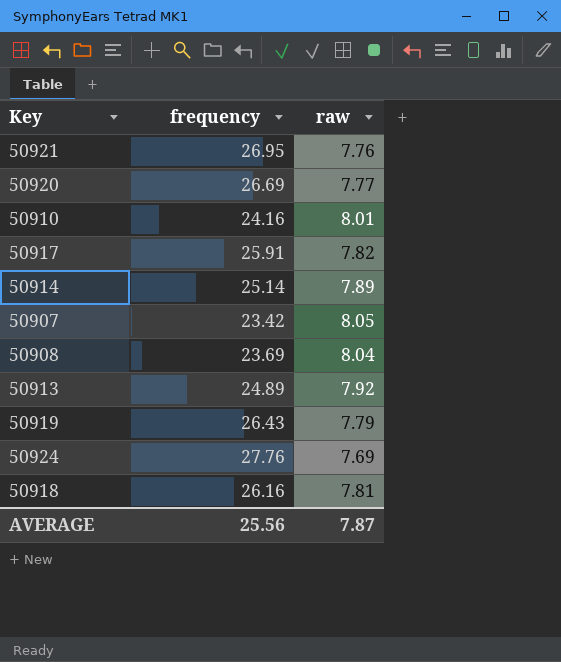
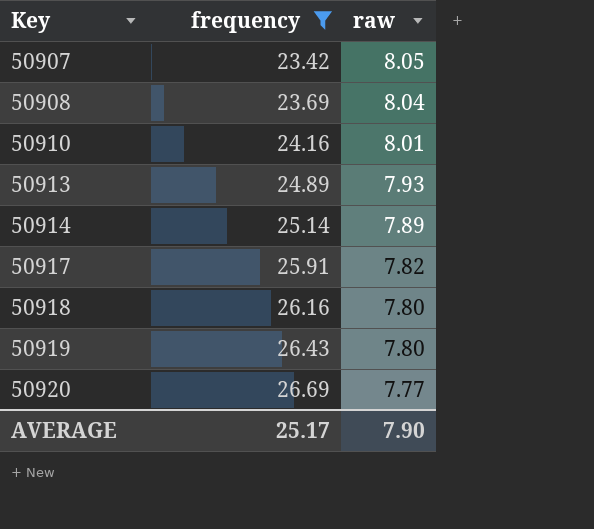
filter: none -> frequency <= 26.69
row order: none -> Key ascending
50913 | raw: 7.92 -> 7.93
50918 | raw: 7.81 -> 7.80
50919 | raw: 7.79 -> 7.80
AVERAGE | frequency: 25.56 -> 25.17
AVERAGE | raw: 7.87 -> 7.90

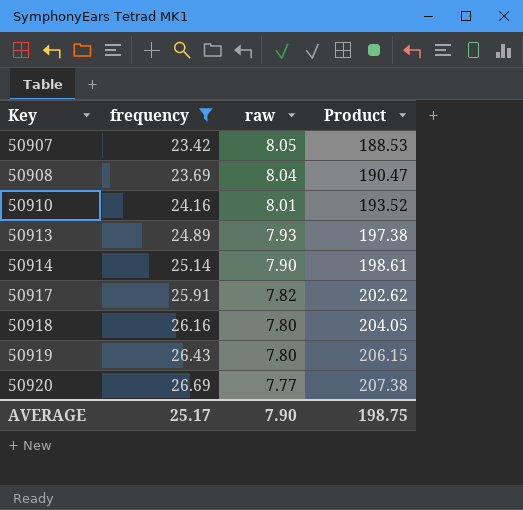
column Product | formula: none -> [frequency] * [raw]
50914 | raw: 7.89 -> 7.90

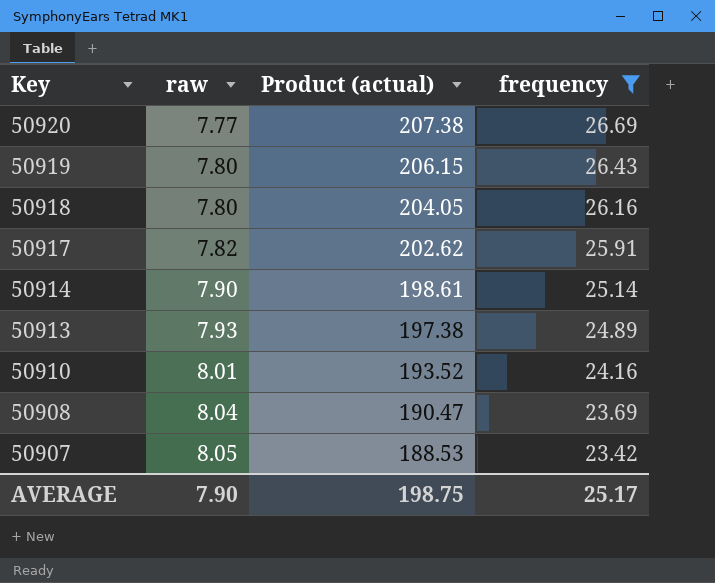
row order: Key ascending -> Key descending
column name: Product -> Product (actual)
column frequency | position: 2 -> 4

